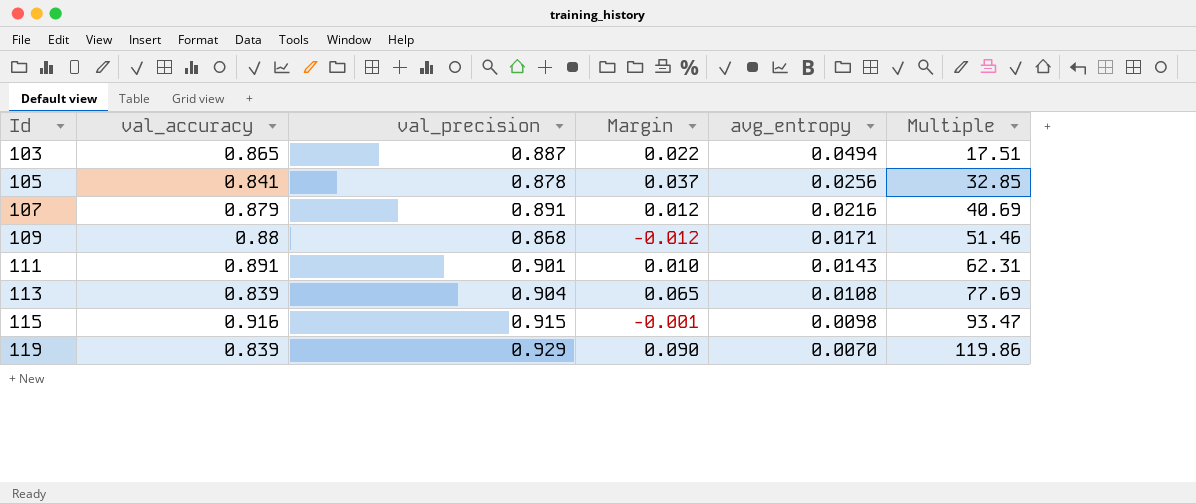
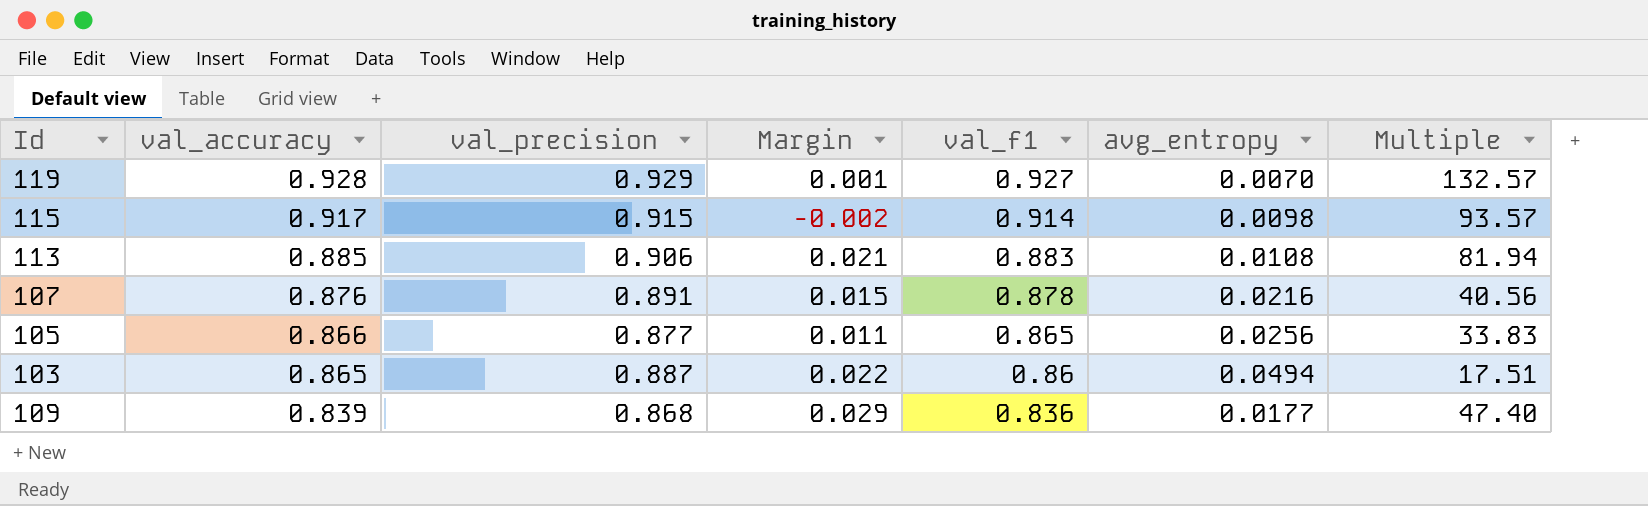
row order: Id ascending -> val_accuracy descending
column val_f1 | position: none -> 5
row 111: 0.891 | 0.901 | 0.010 | 0.0143 | 62.31 -> none
119 | val_accuracy: 0.839 -> 0.928
119 | Margin: 0.090 -> 0.001
119 | Multiple: 119.86 -> 132.57
115 | val_accuracy: 0.916 -> 0.917
115 | Margin: -0.001 -> -0.002
115 | Multiple: 93.47 -> 93.57
113 | val_accuracy: 0.839 -> 0.885
113 | val_precision: 0.904 -> 0.906
113 | Margin: 0.065 -> 0.021
113 | Multiple: 77.69 -> 81.94
107 | val_accuracy: 0.879 -> 0.876
107 | Margin: 0.012 -> 0.015
107 | Multiple: 40.69 -> 40.56
105 | val_accuracy: 0.841 -> 0.866
105 | val_precision: 0.878 -> 0.877
105 | Margin: 0.037 -> 0.011
105 | Multiple: 32.85 -> 33.83
109 | val_accuracy: 0.88 -> 0.839
109 | Margin: -0.012 -> 0.029
109 | avg_entropy: 0.0171 -> 0.0177
109 | Multiple: 51.46 -> 47.40

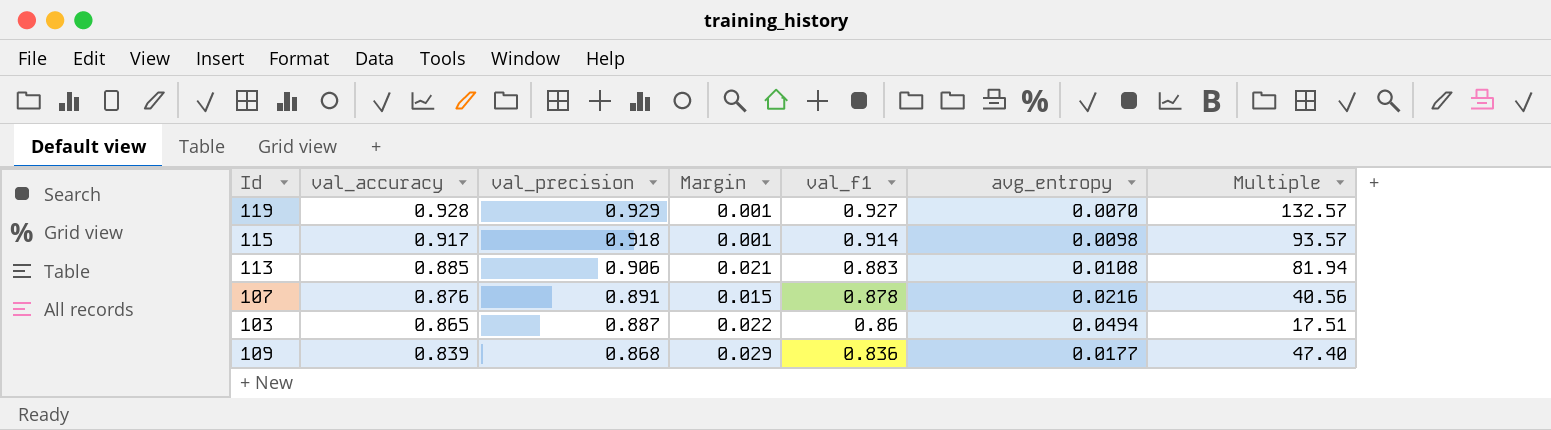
row 105: 0.866 | 0.877 | 0.011 | 0.865 | 0.0256 | 33.83 -> none
115 | val_precision: 0.915 -> 0.918
115 | Margin: -0.002 -> 0.001

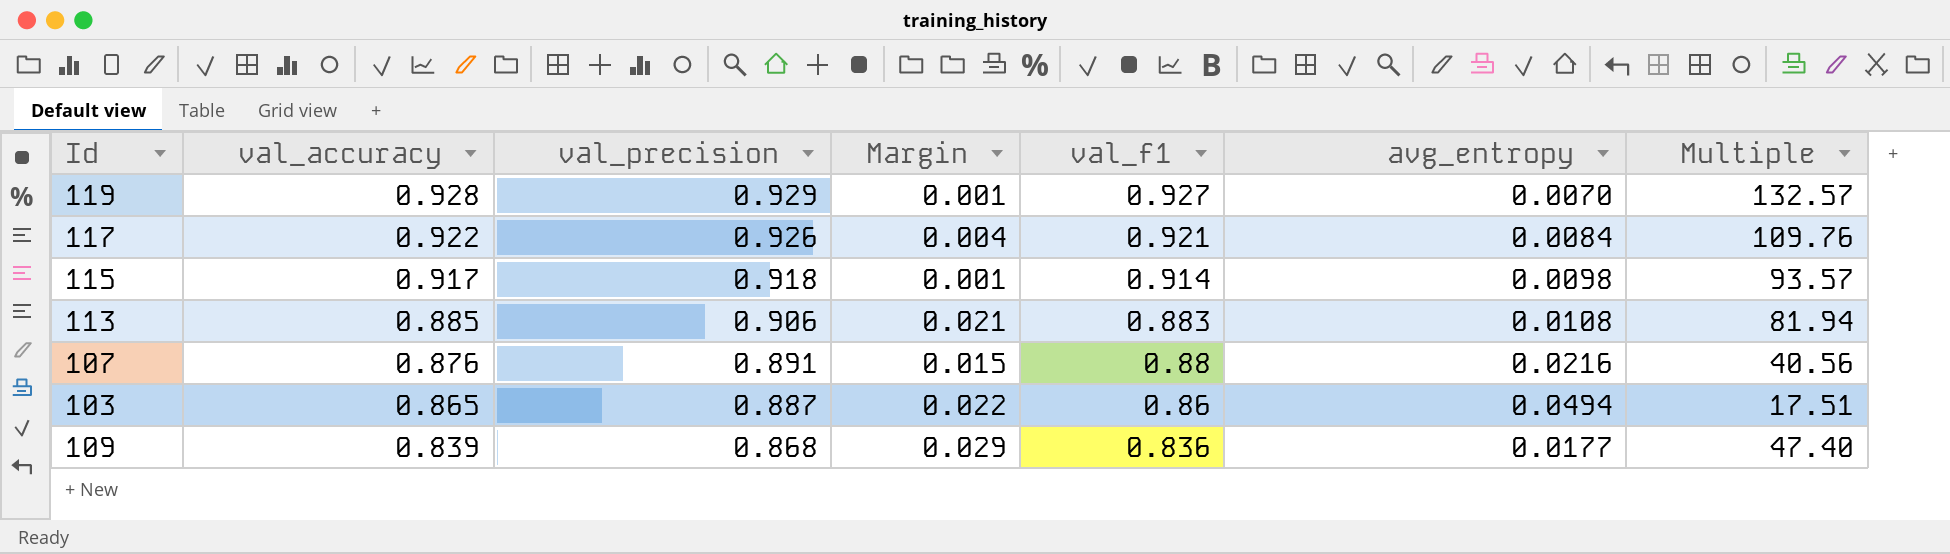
row 117: none -> 0.922 | 0.926 | 0.004 | 0.921 | 0.0084 | 109.76
107 | val_f1: 0.878 -> 0.88

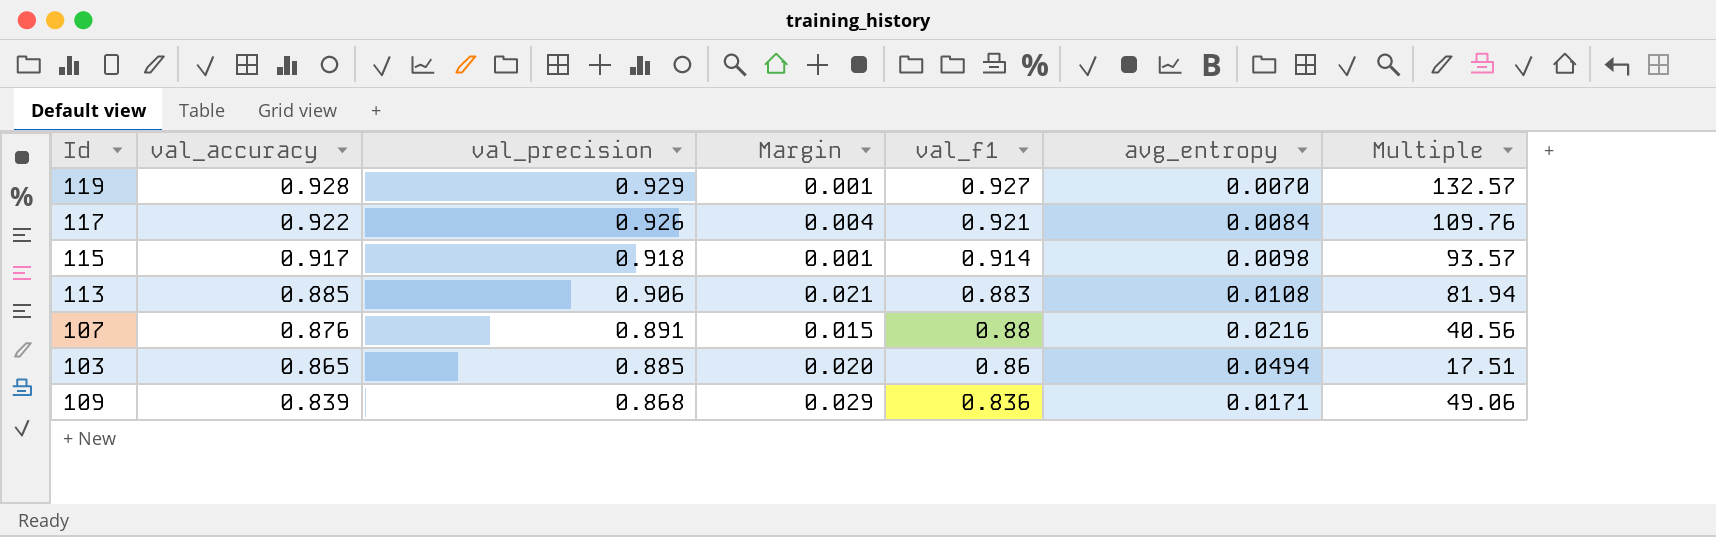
103 | val_precision: 0.887 -> 0.885
103 | Margin: 0.022 -> 0.020
109 | avg_entropy: 0.0177 -> 0.0171
109 | Multiple: 47.40 -> 49.06

